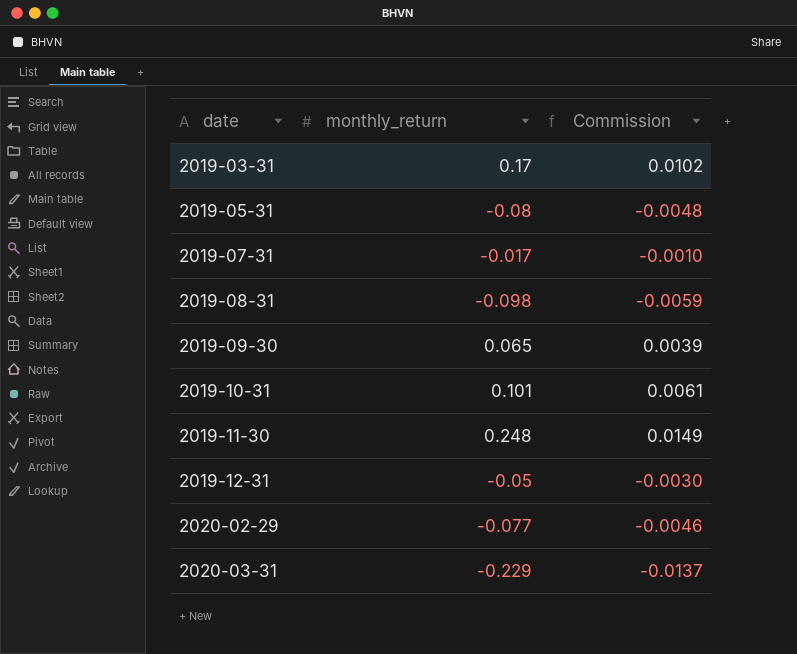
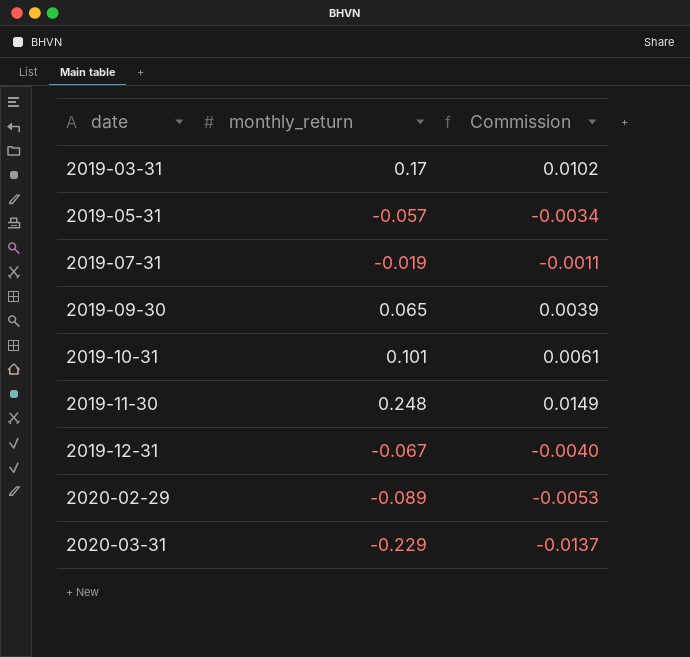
row 2019-08-31: -0.098 | -0.0059 -> none
2019-05-31 | monthly_return: -0.08 -> -0.057
2019-05-31 | Commission: -0.0048 -> -0.0034
2019-07-31 | monthly_return: -0.017 -> -0.019
2019-07-31 | Commission: -0.0010 -> -0.0011
2019-12-31 | monthly_return: -0.05 -> -0.067
2019-12-31 | Commission: -0.0030 -> -0.0040
2020-02-29 | monthly_return: -0.077 -> -0.089
2020-02-29 | Commission: -0.0046 -> -0.0053

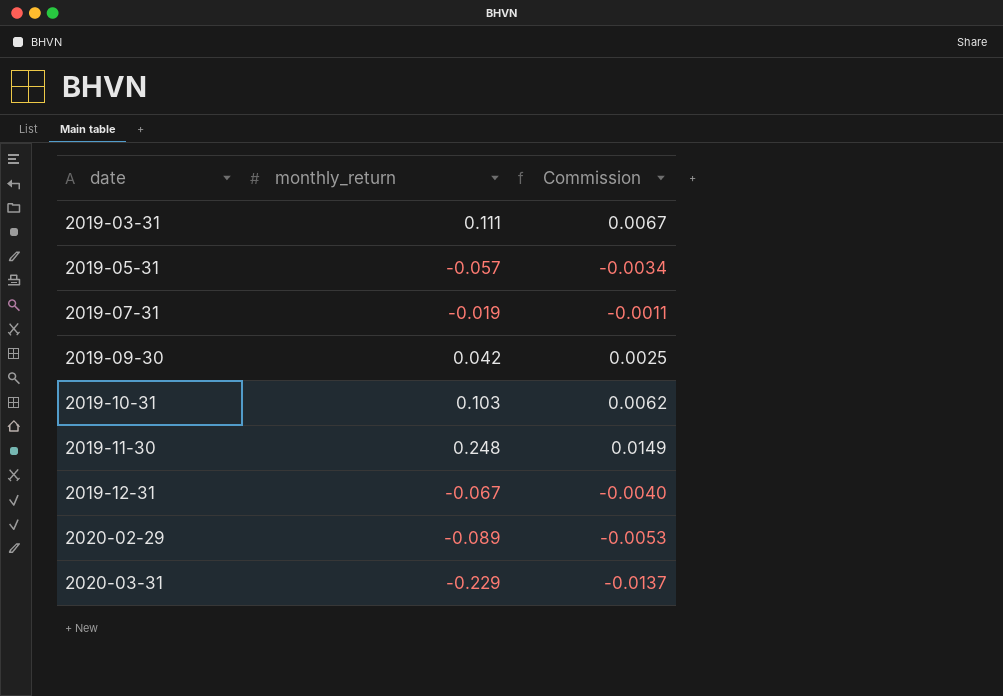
2019-03-31 | monthly_return: 0.17 -> 0.111
2019-03-31 | Commission: 0.0102 -> 0.0067
2019-09-30 | monthly_return: 0.065 -> 0.042
2019-09-30 | Commission: 0.0039 -> 0.0025
2019-10-31 | monthly_return: 0.101 -> 0.103
2019-10-31 | Commission: 0.0061 -> 0.0062

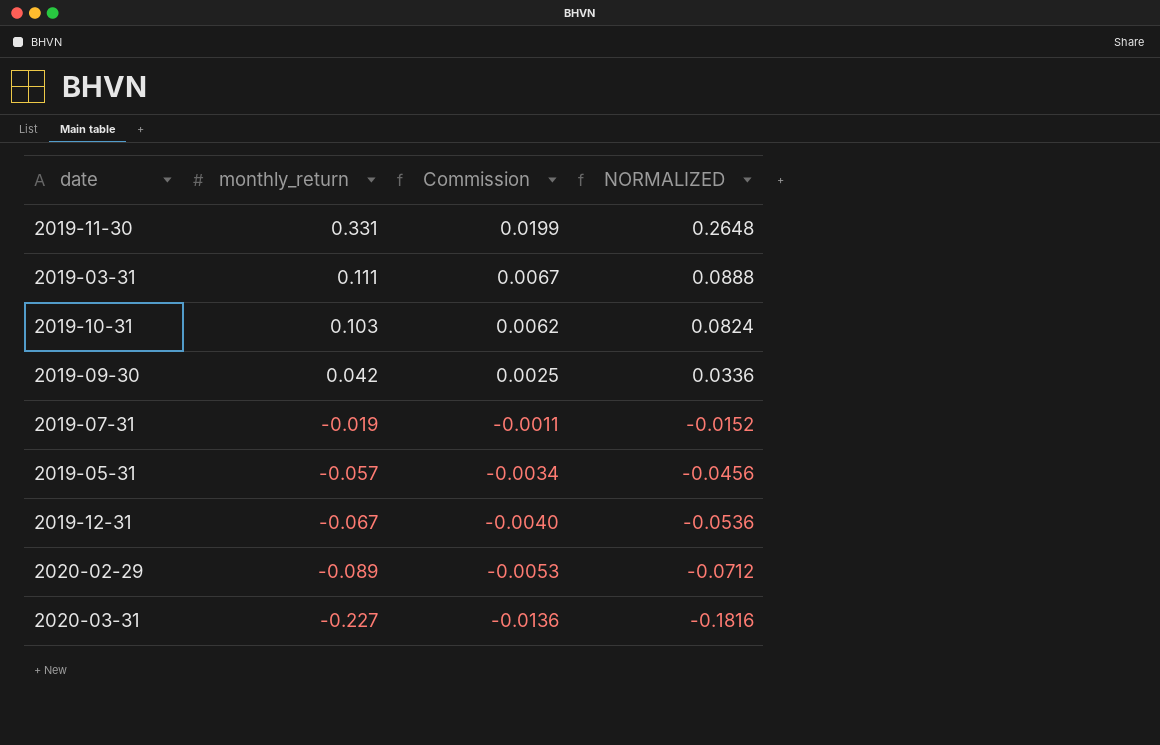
row order: date ascending -> monthly_return descending
column NORMALIZED | formula: none -> [monthly_return] * 0.8
2019-11-30 | monthly_return: 0.248 -> 0.331
2019-11-30 | Commission: 0.0149 -> 0.0199
2020-03-31 | monthly_return: -0.229 -> -0.227
2020-03-31 | Commission: -0.0137 -> -0.0136

